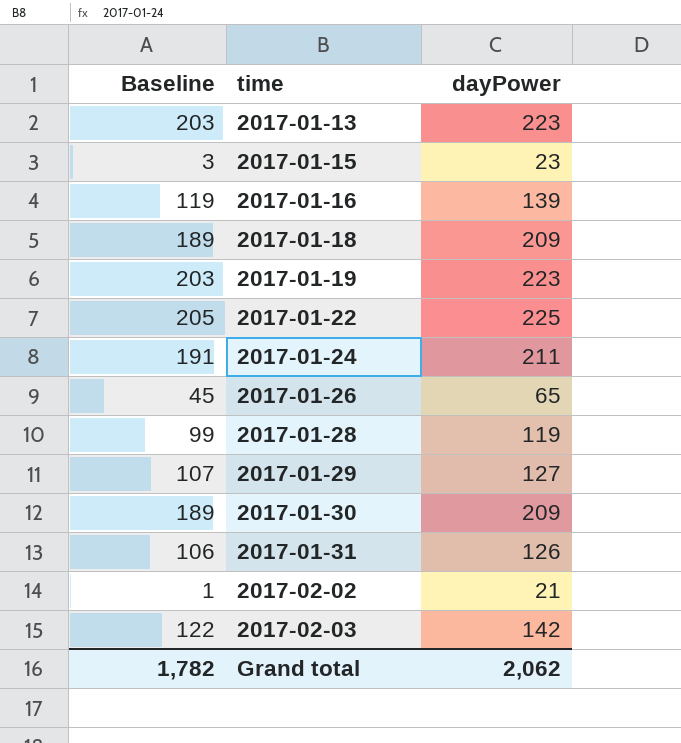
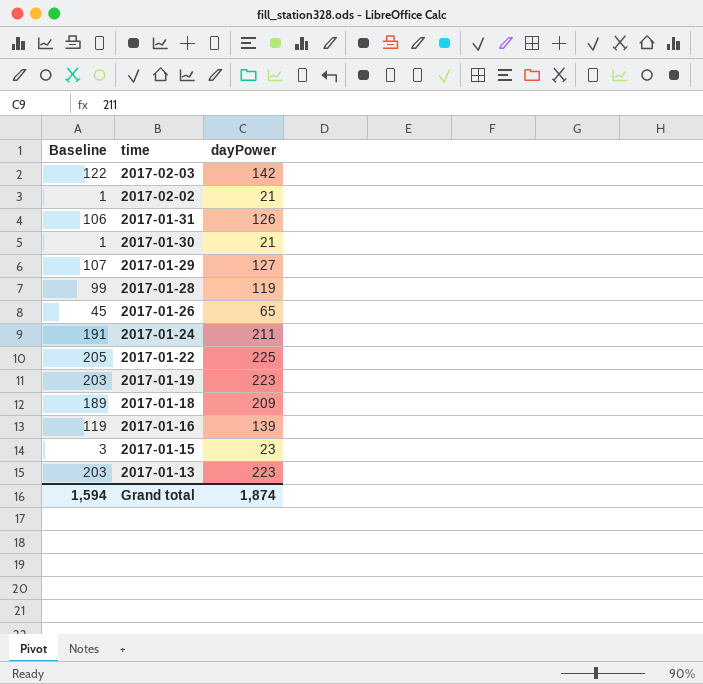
row order: time ascending -> time descending
2017-01-30 | Baseline: 189 -> 1
2017-01-30 | dayPower: 209 -> 21
Grand total | Baseline: 1,782 -> 1,594
Grand total | dayPower: 2,062 -> 1,874

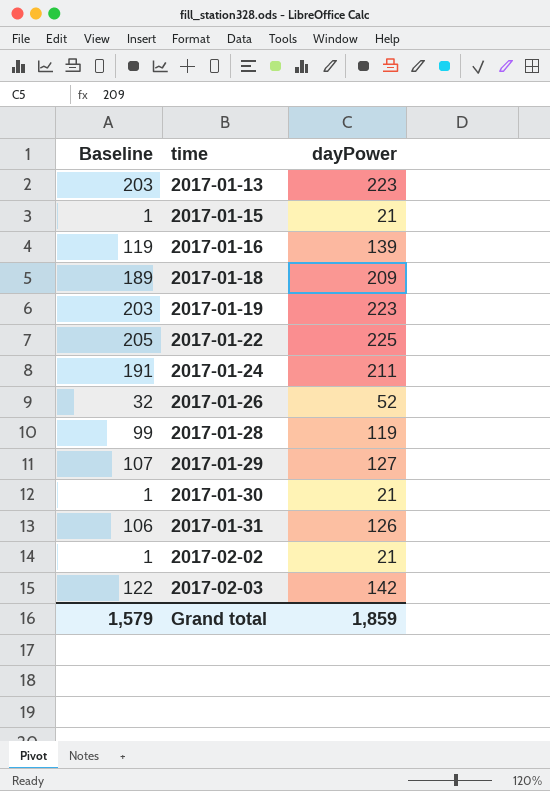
row order: time descending -> time ascending
2017-01-15 | Baseline: 3 -> 1
2017-01-15 | dayPower: 23 -> 21
2017-01-26 | Baseline: 45 -> 32
2017-01-26 | dayPower: 65 -> 52
Grand total | Baseline: 1,594 -> 1,579
Grand total | dayPower: 1,874 -> 1,859

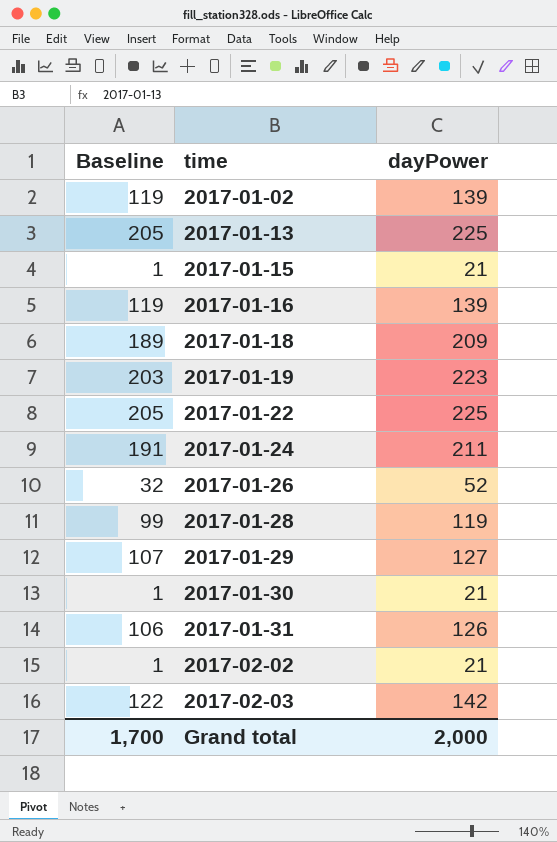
row 2017-01-02: none -> 119 | 139
2017-01-13 | Baseline: 203 -> 205
2017-01-13 | dayPower: 223 -> 225
Grand total | Baseline: 1,579 -> 1,700
Grand total | dayPower: 1,859 -> 2,000

